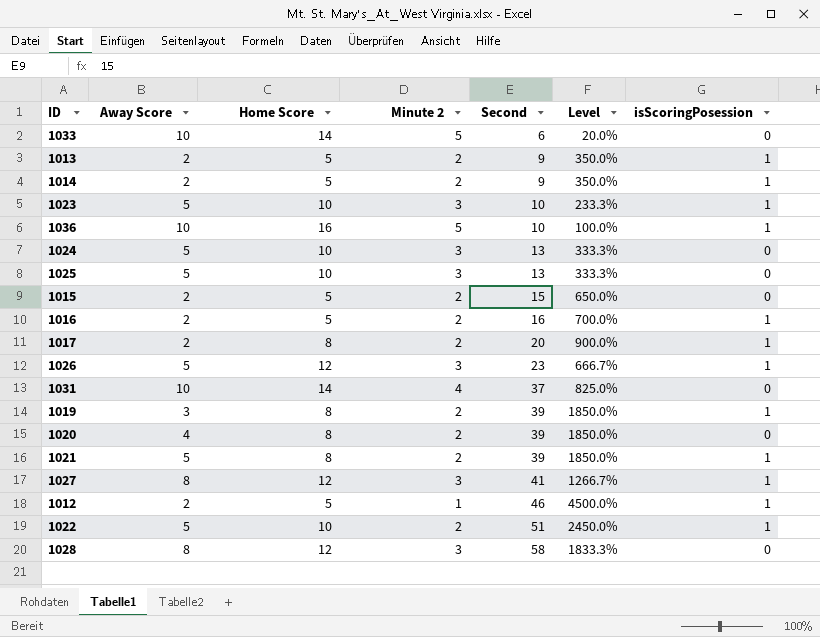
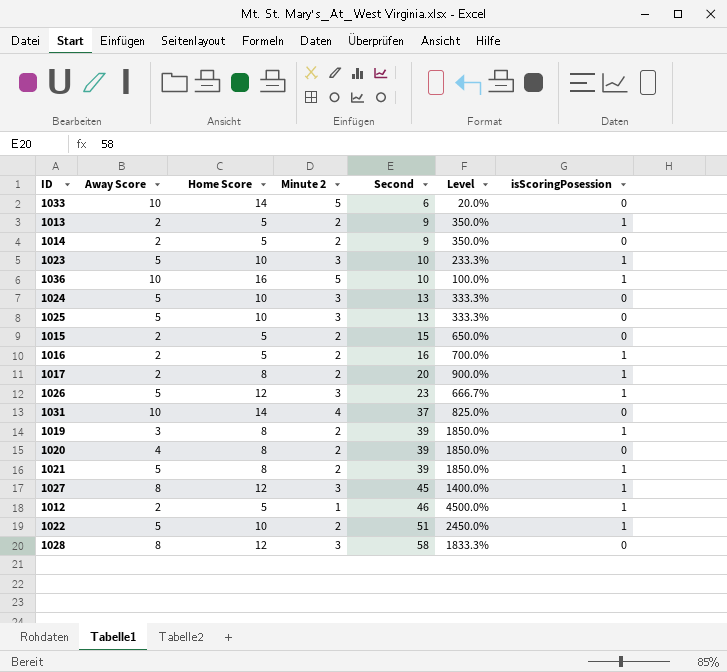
1014 | isScoringPosession: 1 -> 0
1027 | Second: 41 -> 45
1027 | Level: 1266.7% -> 1400.0%

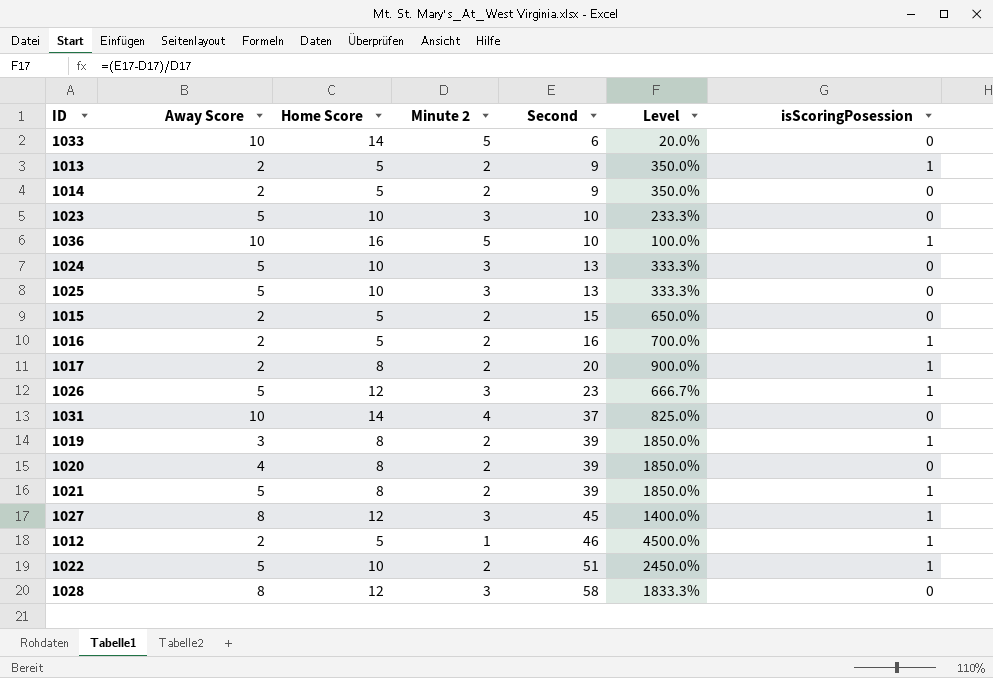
1023 | isScoringPosession: 1 -> 0

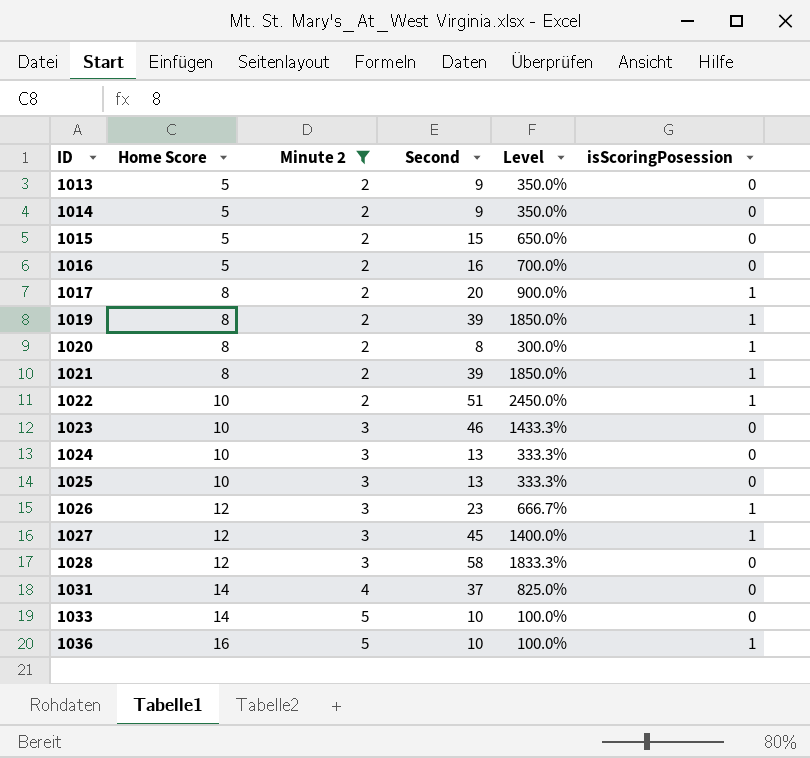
filter: none -> Minute 2 != 1
row order: Second ascending -> ID ascending
column Away Score | position: 2 -> none
1013 | isScoringPosession: 1 -> 0
1016 | isScoringPosession: 1 -> 0
1020 | Second: 39 -> 8
1020 | Level: 1850.0% -> 300.0%
1020 | isScoringPosession: 0 -> 1
1023 | Second: 10 -> 46
1023 | Level: 233.3% -> 1433.3%
1033 | Second: 6 -> 10
1033 | Level: 20.0% -> 100.0%

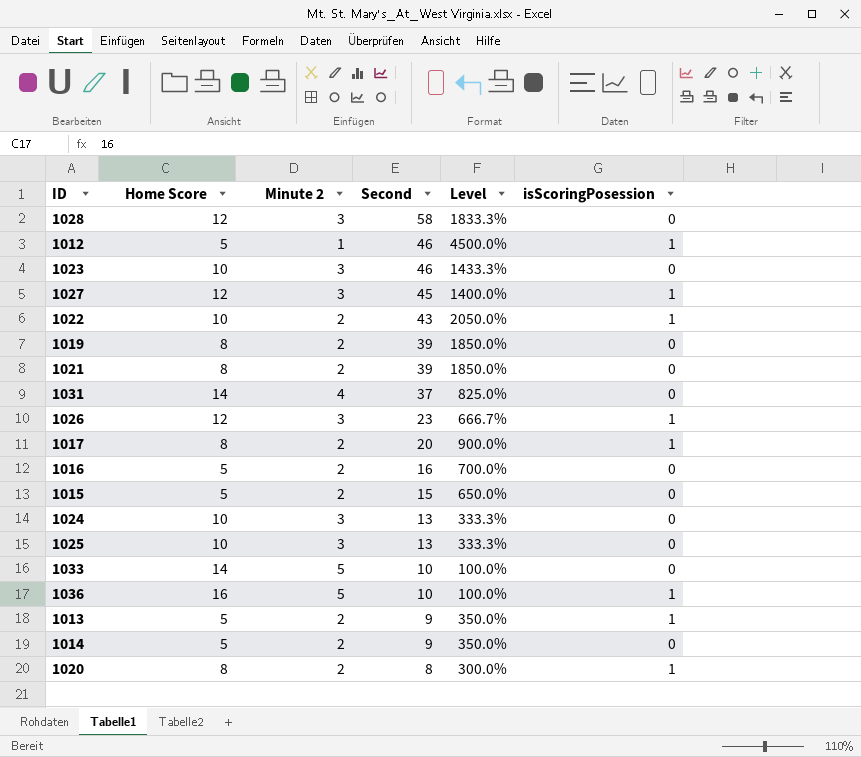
filter: Minute 2 != 1 -> none
row order: ID ascending -> Second descending
1022 | Second: 51 -> 43
1022 | Level: 2450.0% -> 2050.0%
1019 | isScoringPosession: 1 -> 0
1021 | isScoringPosession: 1 -> 0
1013 | isScoringPosession: 0 -> 1

